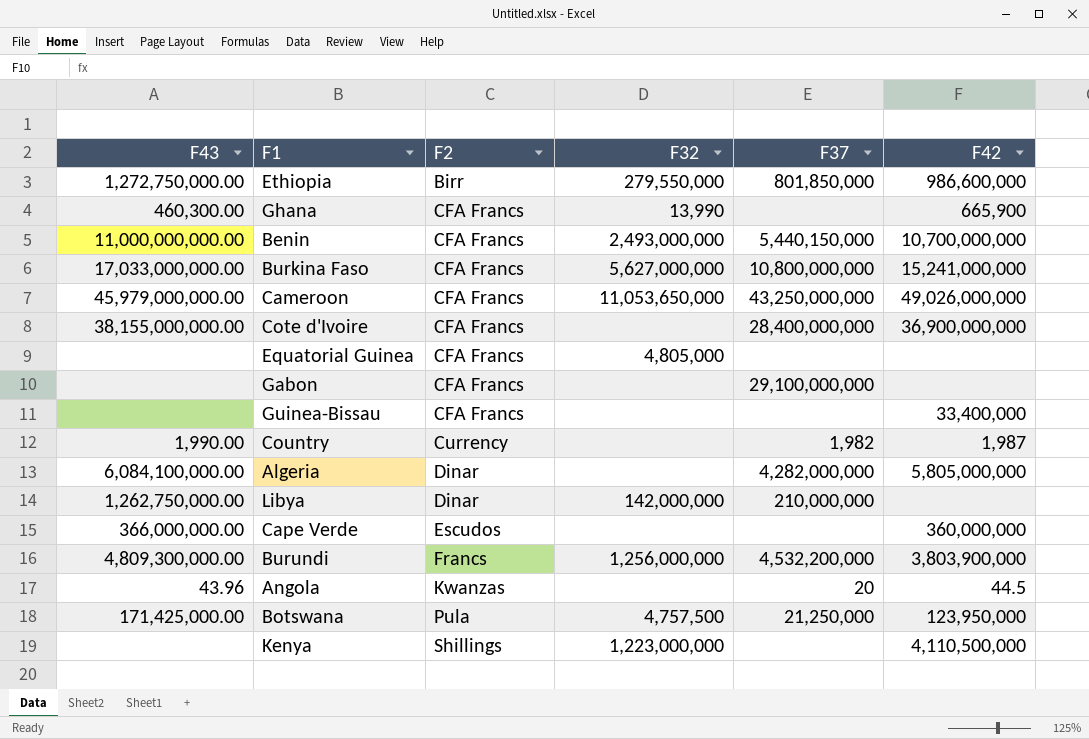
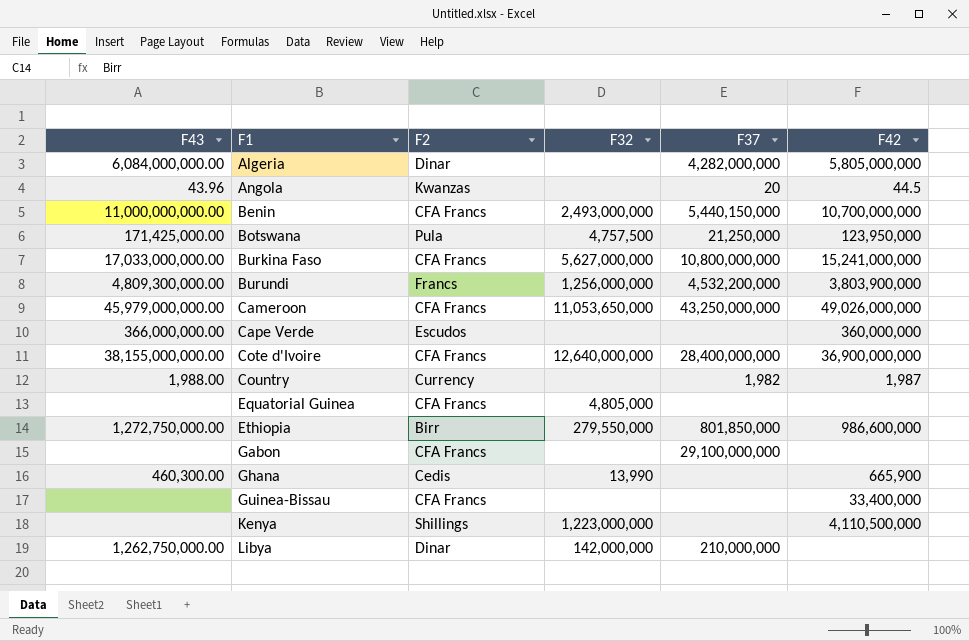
row order: F2 ascending -> F1 ascending
Algeria | F43: 6,084,100,000.00 -> 6,084,000,000.00
Cote d'Ivoire | F32: none -> 12,640,000,000
Country | F43: 1,990.00 -> 1,988.00
Ghana | F2: CFA Francs -> Cedis

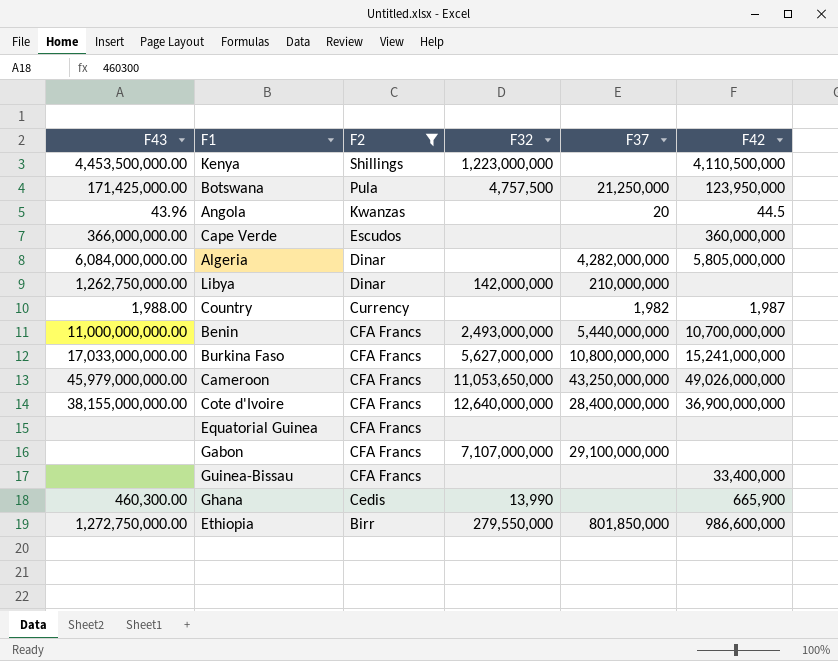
filter: none -> F2 != Francs
row order: F1 ascending -> F2 descending
Kenya | F43: none -> 4,453,500,000.00
Benin | F37: 5,440,150,000 -> 5,440,000,000
Equatorial Guinea | F32: 4,805,000 -> none
Gabon | F32: none -> 7,107,000,000

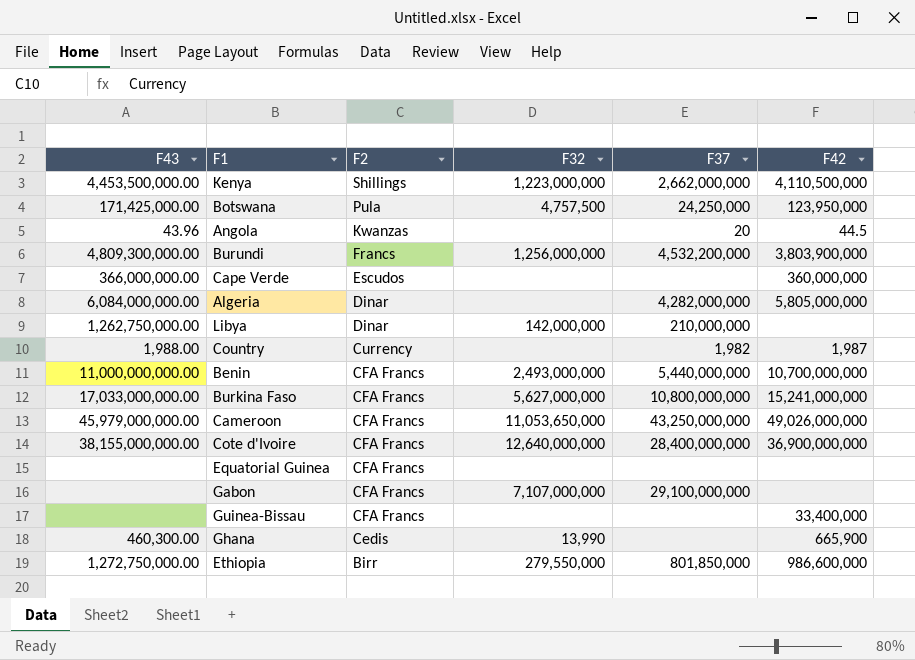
filter: F2 != Francs -> none
Kenya | F37: none -> 2,662,000,000
Botswana | F37: 21,250,000 -> 24,250,000

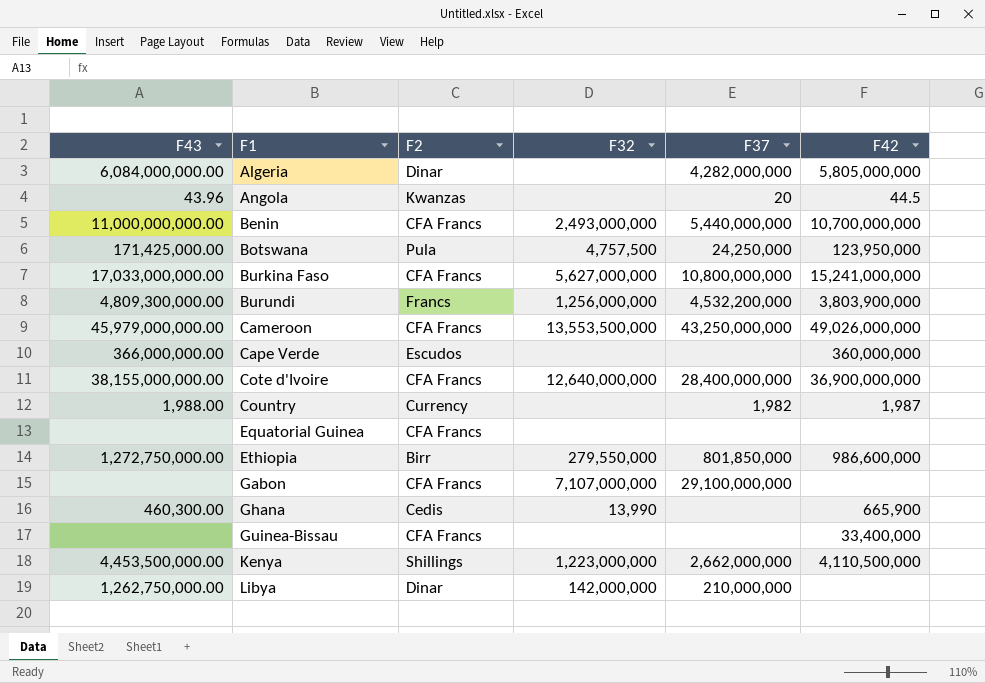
row order: F2 descending -> F1 ascending
Cameroon | F32: 11,053,650,000 -> 13,553,500,000

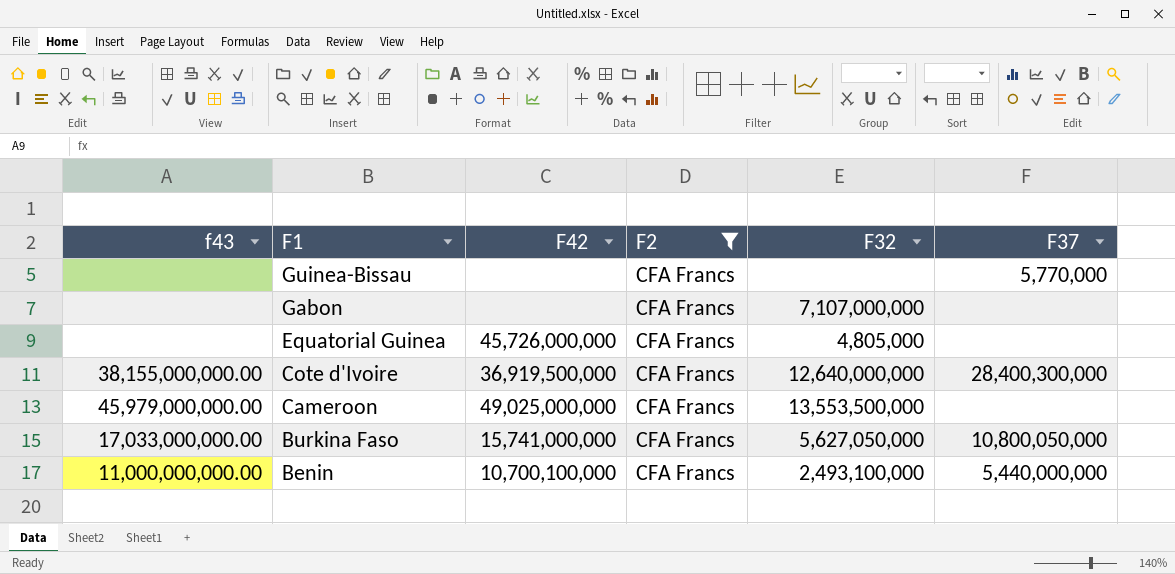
filter: none -> F2 = CFA Francs
row order: F1 ascending -> F1 descending
column name: F43 -> f43
column F42 | position: 6 -> 3
Guinea-Bissau | F42: 33,400,000 -> none
Guinea-Bissau | F37: none -> 5,770,000
Gabon | F37: 29,100,000,000 -> none
Equatorial Guinea | F42: none -> 45,726,000,000
Equatorial Guinea | F32: none -> 4,805,000
Cote d'Ivoire | F42: 36,900,000,000 -> 36,919,500,000
Cote d'Ivoire | F37: 28,400,000,000 -> 28,400,300,000
Cameroon | F42: 49,026,000,000 -> 49,025,000,000
Cameroon | F37: 43,250,000,000 -> none
Burkina Faso | F42: 15,241,000,000 -> 15,741,000,000
Burkina Faso | F32: 5,627,000,000 -> 5,627,050,000
Burkina Faso | F37: 10,800,000,000 -> 10,800,050,000
Benin | F42: 10,700,000,000 -> 10,700,100,000
Benin | F32: 2,493,000,000 -> 2,493,100,000

